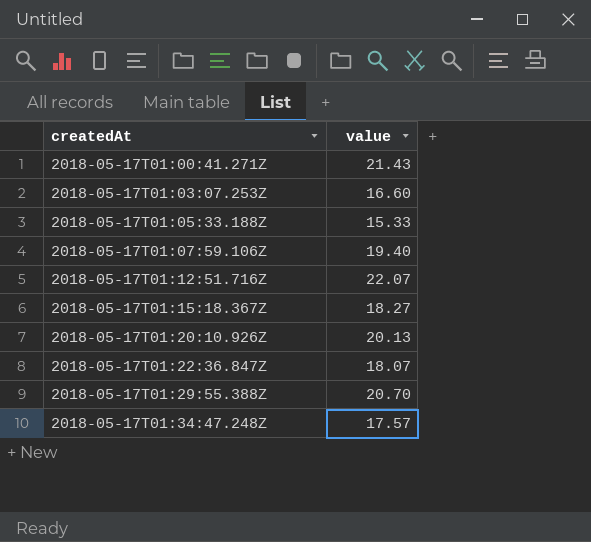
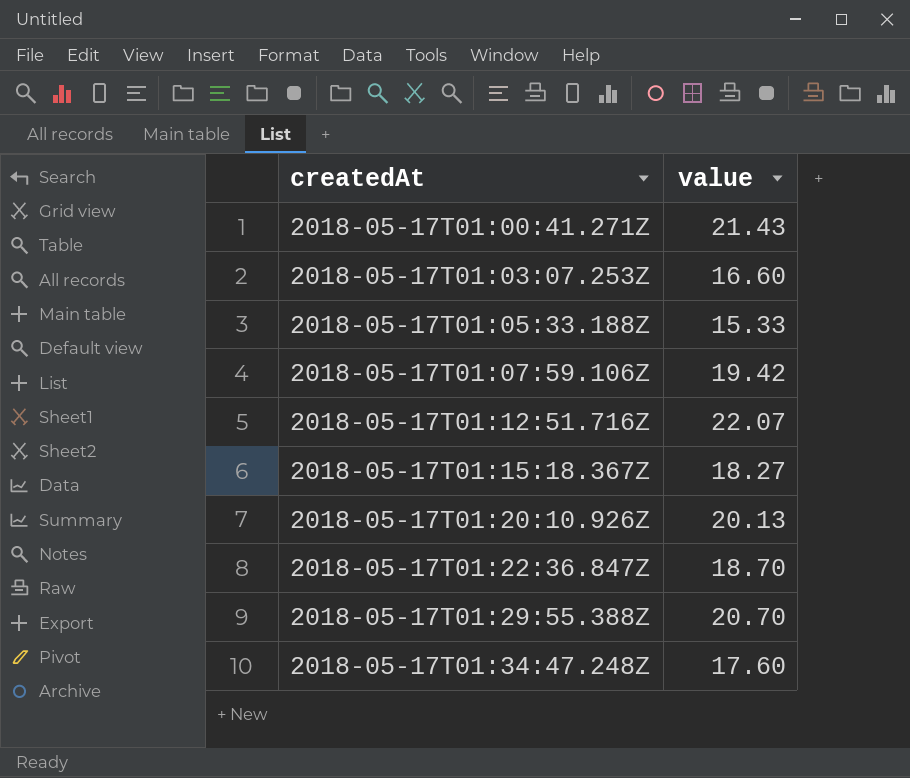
2018-05-17T01:07:59.106Z | value: 19.40 -> 19.42
2018-05-17T01:22:36.847Z | value: 18.07 -> 18.70
2018-05-17T01:34:47.248Z | value: 17.57 -> 17.60

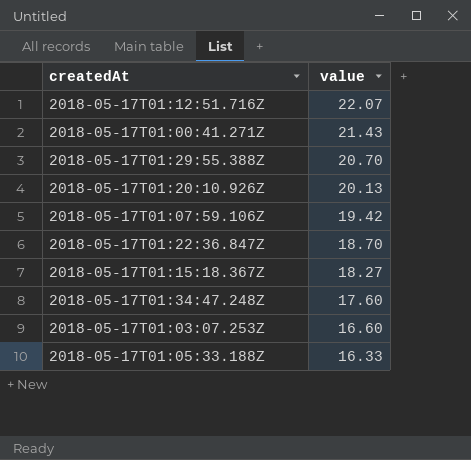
row order: createdAt ascending -> value descending
2018-05-17T01:05:33.188Z | value: 15.33 -> 16.33

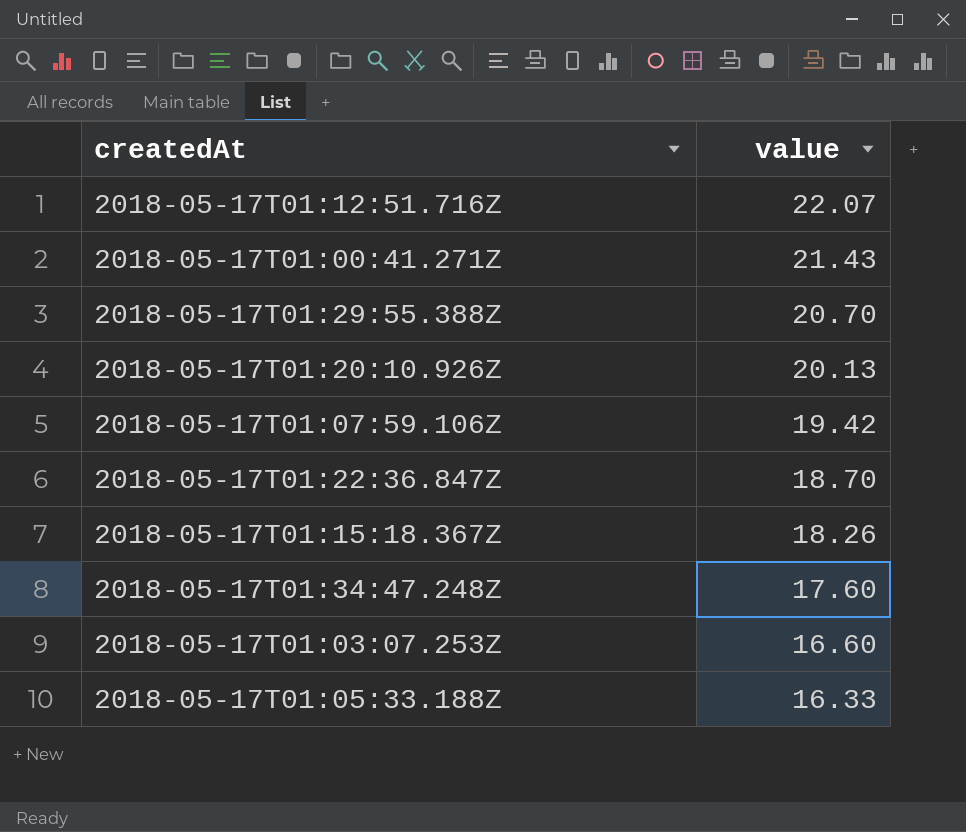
2018-05-17T01:15:18.367Z | value: 18.27 -> 18.26

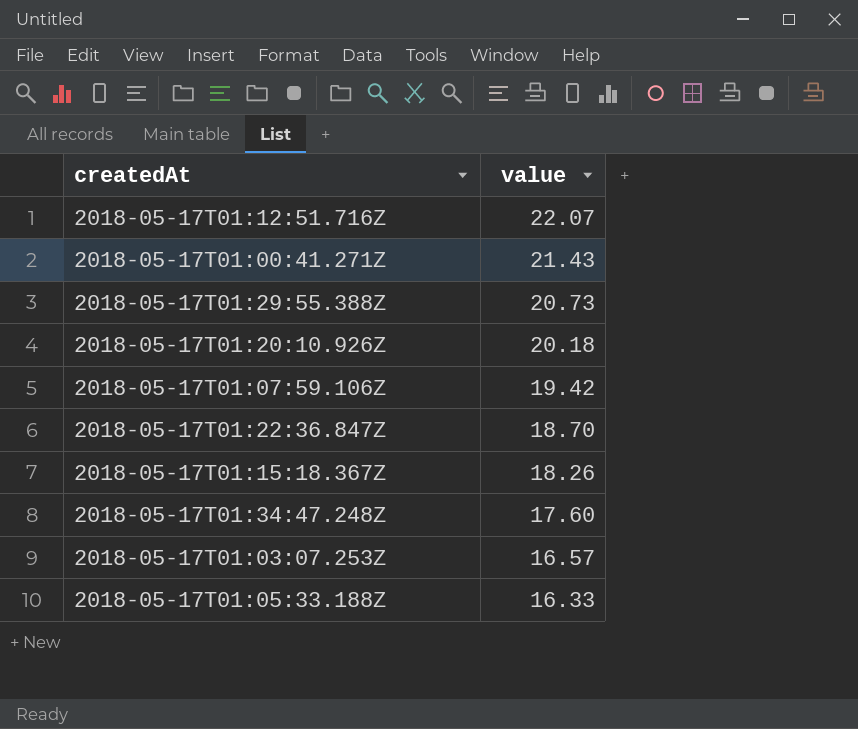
2018-05-17T01:29:55.388Z | value: 20.70 -> 20.73
2018-05-17T01:20:10.926Z | value: 20.13 -> 20.18
2018-05-17T01:03:07.253Z | value: 16.60 -> 16.57

